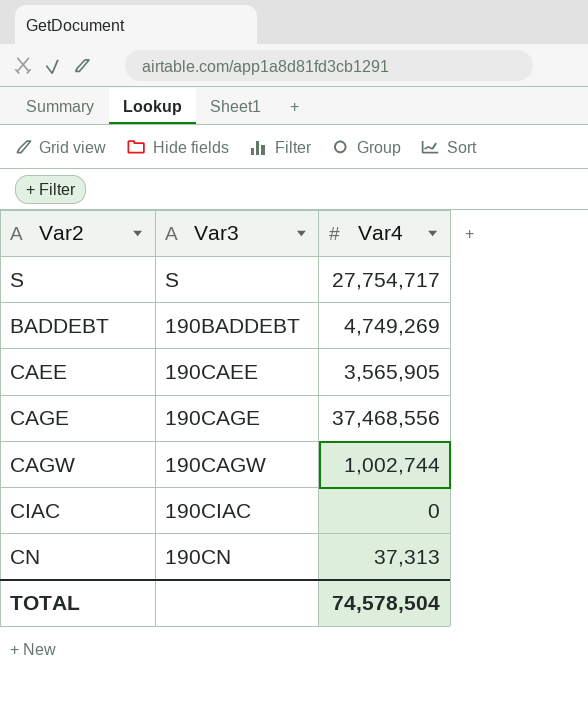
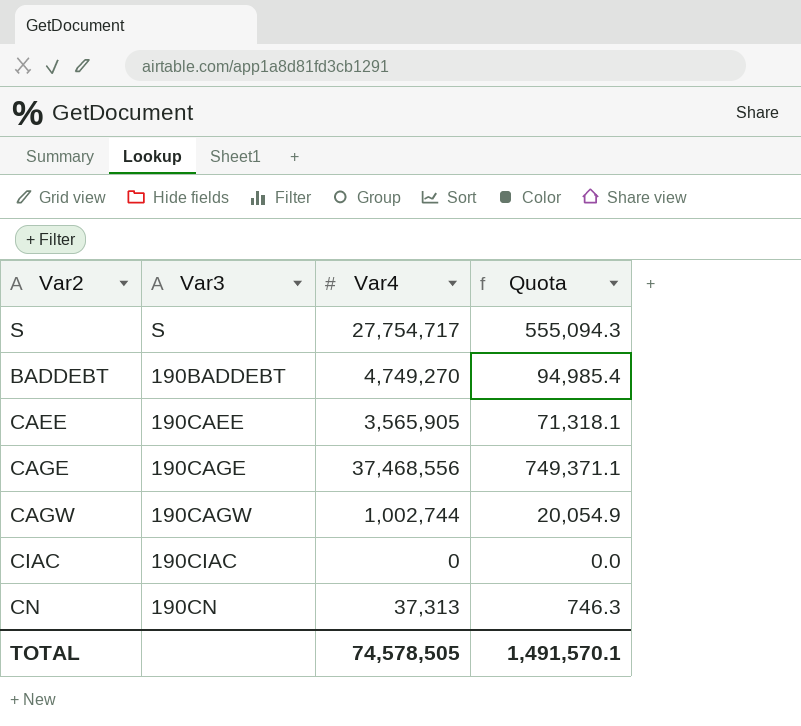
column Quota | formula: none -> [Var4] * 0.02
BADDEBT | Var4: 4,749,269 -> 4,749,270
TOTAL | Var4: 74,578,504 -> 74,578,505

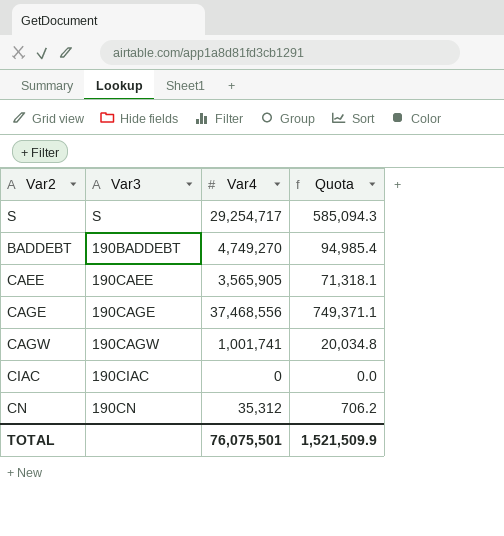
S | Var4: 27,754,717 -> 29,254,717
S | Quota: 555,094.3 -> 585,094.3
CAGW | Var4: 1,002,744 -> 1,001,741
CAGW | Quota: 20,054.9 -> 20,034.8
CN | Var4: 37,313 -> 35,312
CN | Quota: 746.3 -> 706.2
TOTAL | Var4: 74,578,505 -> 76,075,501
TOTAL | Quota: 1,491,570.1 -> 1,521,509.9

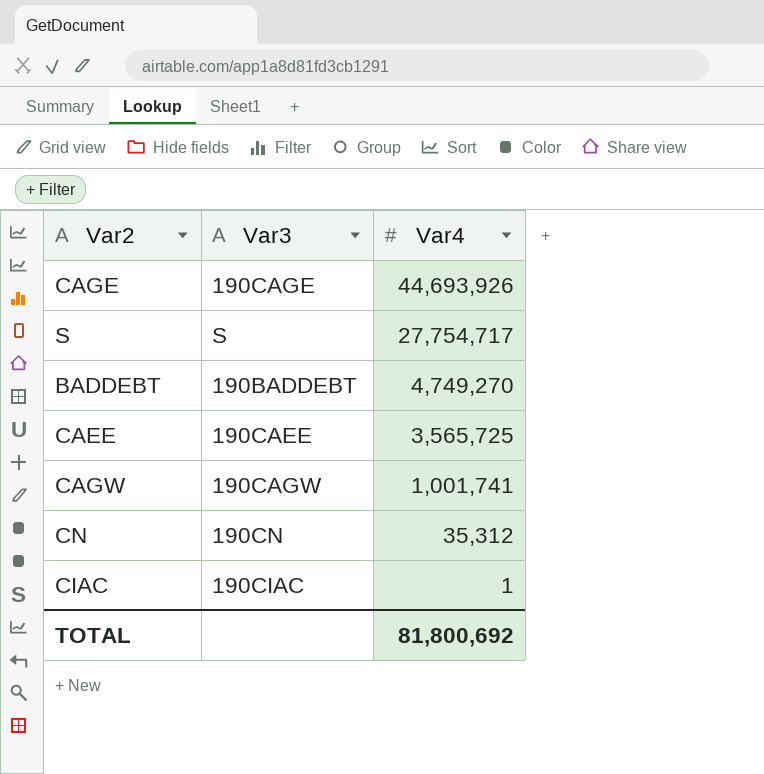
row order: none -> Var4 descending
column Quota | formula: [Var4] * 0.02 -> none
CAGE | Var4: 37,468,556 -> 44,693,926
S | Var4: 29,254,717 -> 27,754,717
CAEE | Var4: 3,565,905 -> 3,565,725
CIAC | Var4: 0 -> 1
TOTAL | Var4: 76,075,501 -> 81,800,692

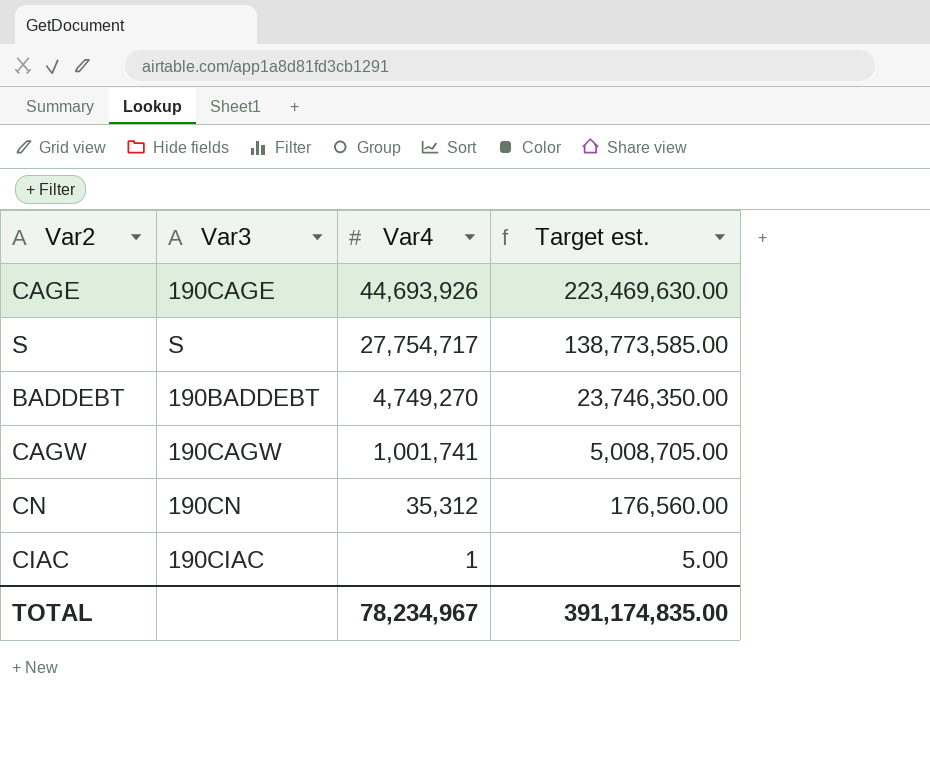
column Target est. | formula: none -> [Var4] * 5
row CAEE: 190CAEE | 3,565,725 -> none
TOTAL | Var4: 81,800,692 -> 78,234,967

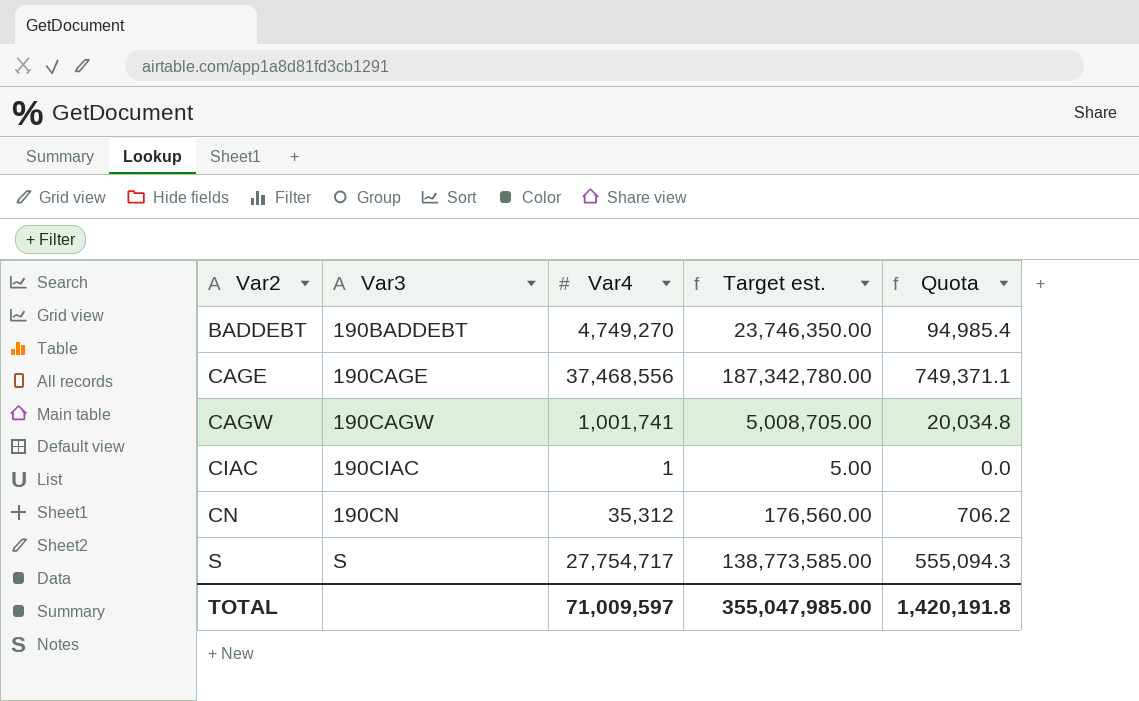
row order: Var4 descending -> Var2 ascending
column Quota | formula: none -> [Var4] * 0.02
CAGE | Var4: 44,693,926 -> 37,468,556
CAGE | Target est.: 223,469,630.00 -> 187,342,780.00
TOTAL | Var4: 78,234,967 -> 71,009,597
TOTAL | Target est.: 391,174,835.00 -> 355,047,985.00

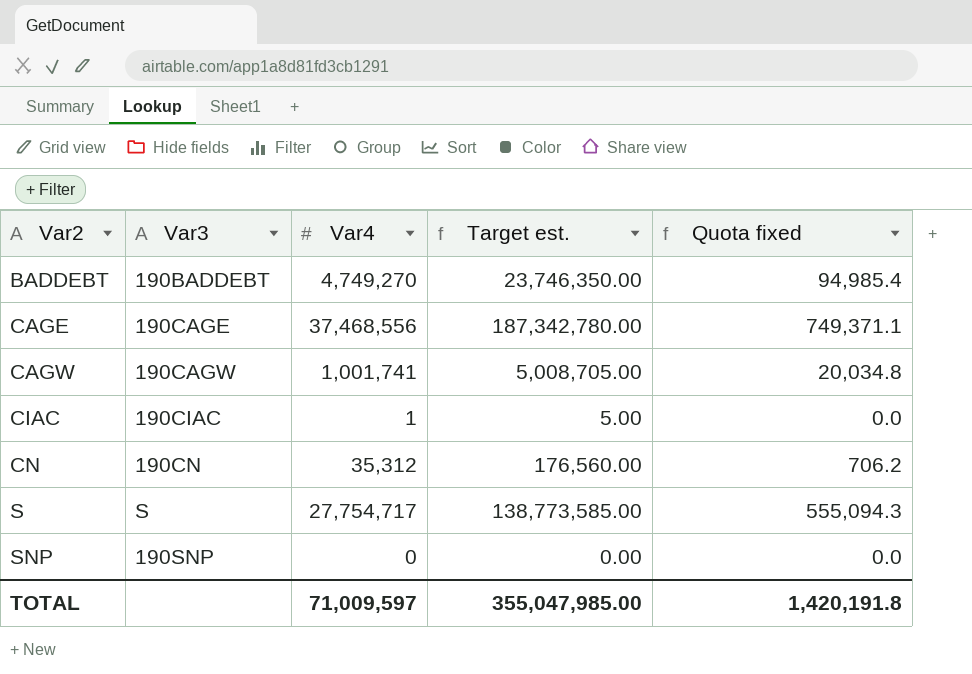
column name: Quota -> Quota fixed
row SNP: none -> 190SNP | 0 | 0.00 | 0.0

